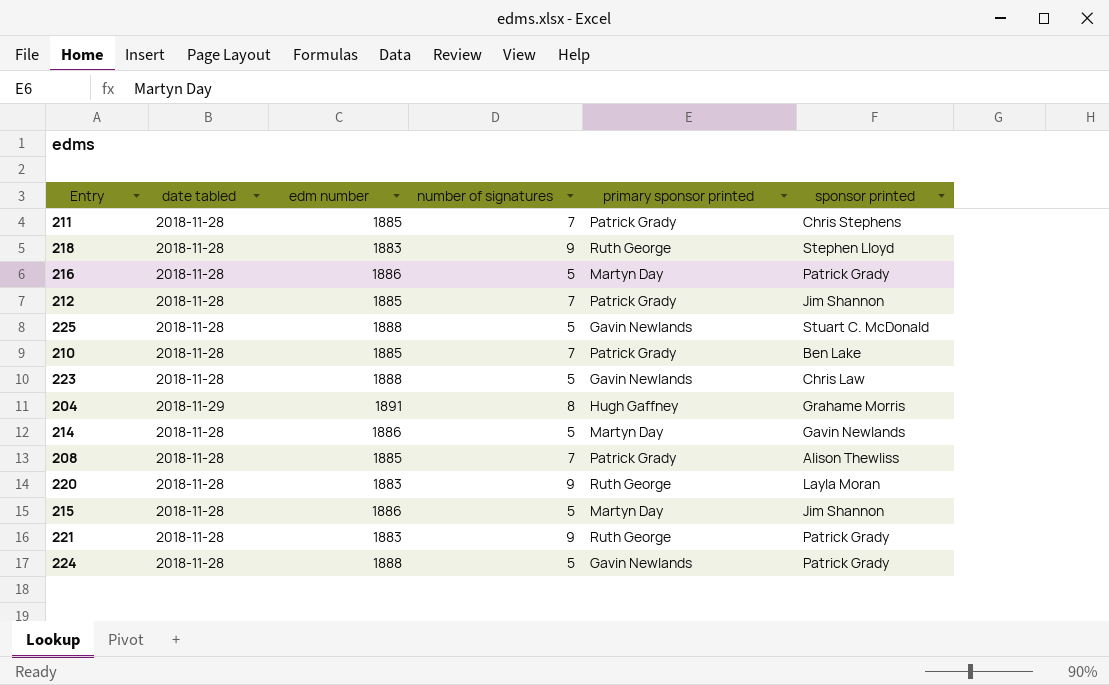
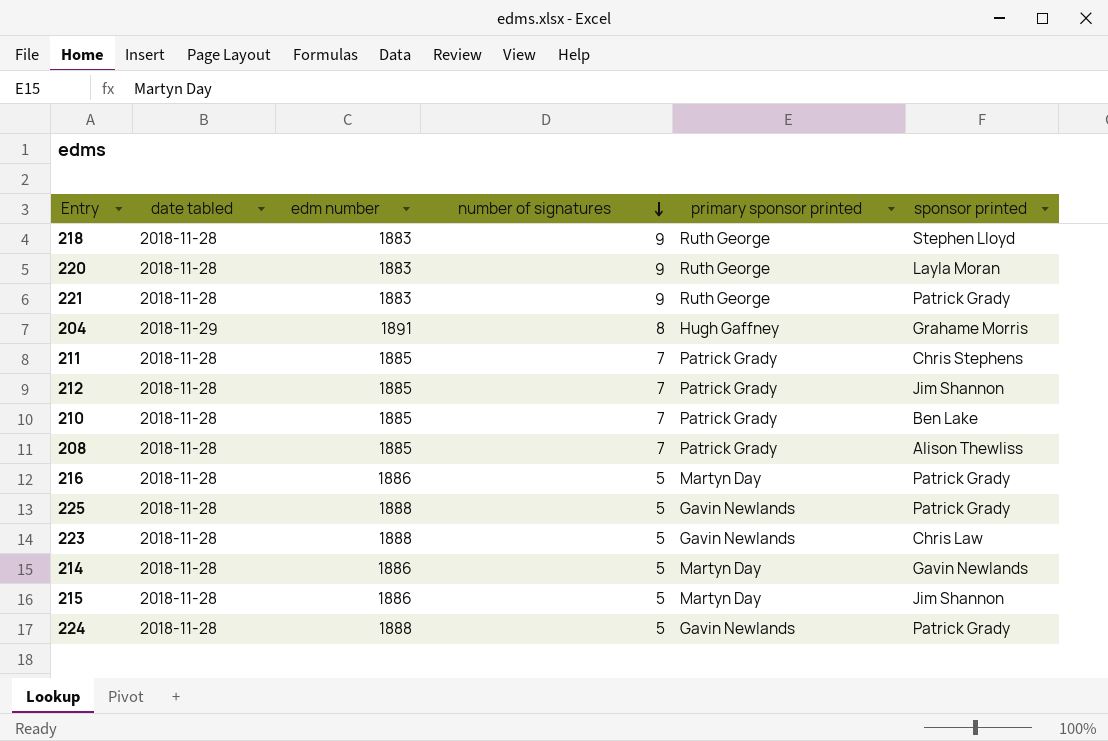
row order: none -> number of signatures descending
225 | sponsor printed: Stuart C. McDonald -> Patrick Grady

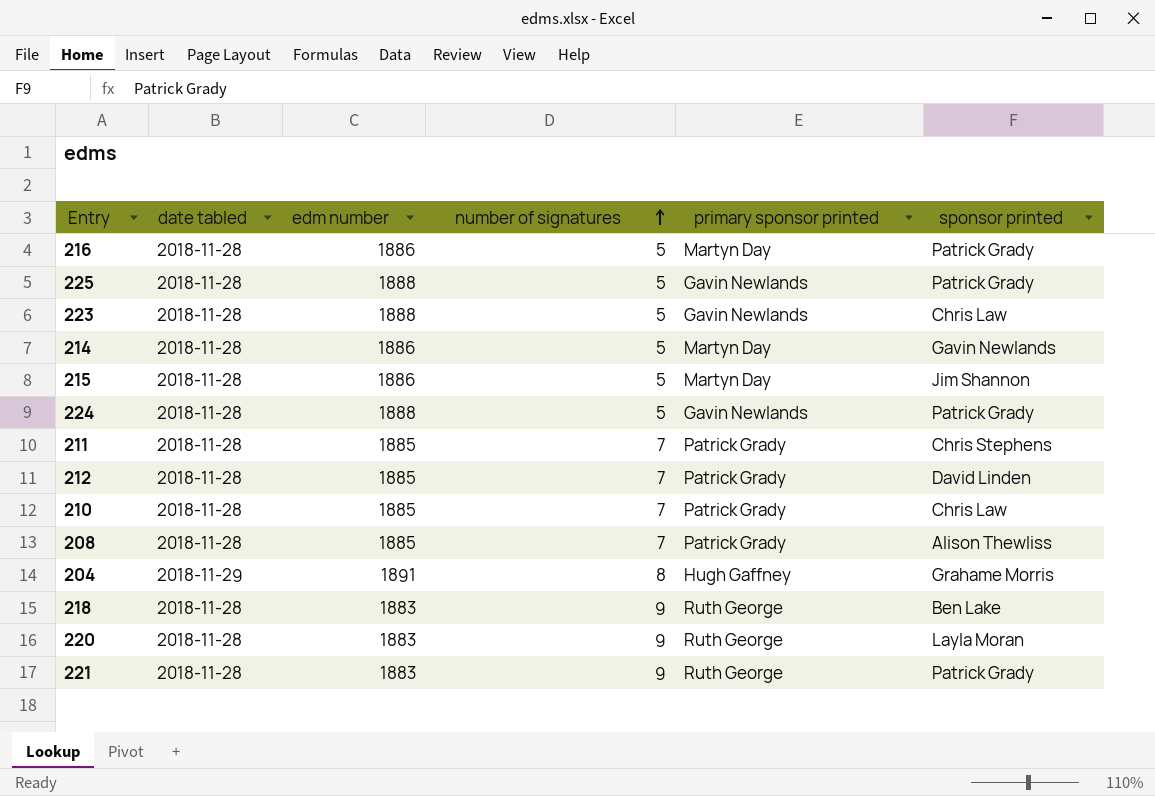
row order: number of signatures descending -> number of signatures ascending
212 | sponsor printed: Jim Shannon -> David Linden
210 | sponsor printed: Ben Lake -> Chris Law
218 | sponsor printed: Stephen Lloyd -> Ben Lake

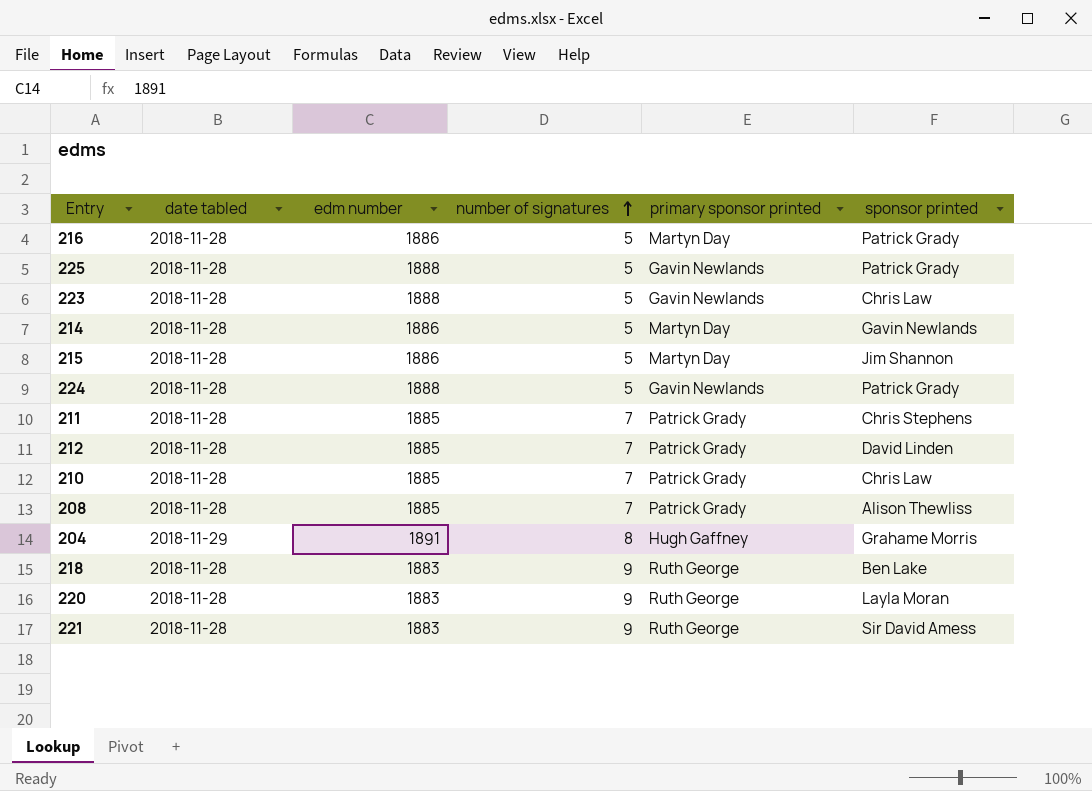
221 | sponsor printed: Patrick Grady -> Sir David Amess

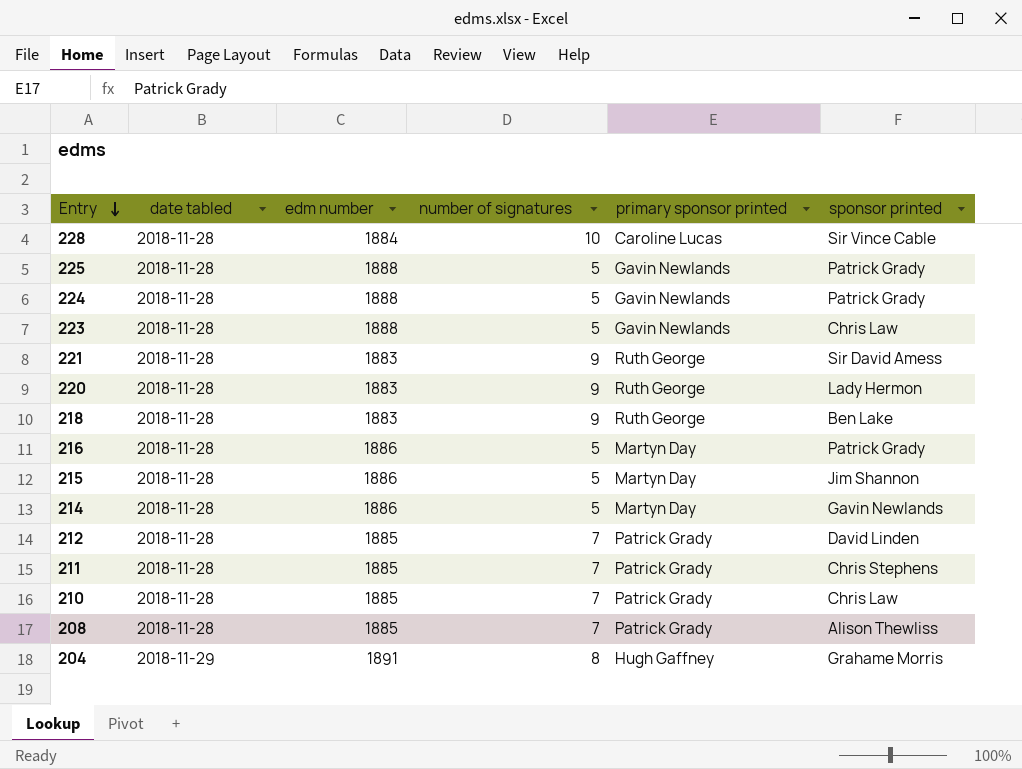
row order: number of signatures ascending -> Entry descending
row 228: none -> 2018-11-28 | 1884 | 10 | Caroline Lucas | Sir Vince Cable
220 | sponsor printed: Layla Moran -> Lady Hermon

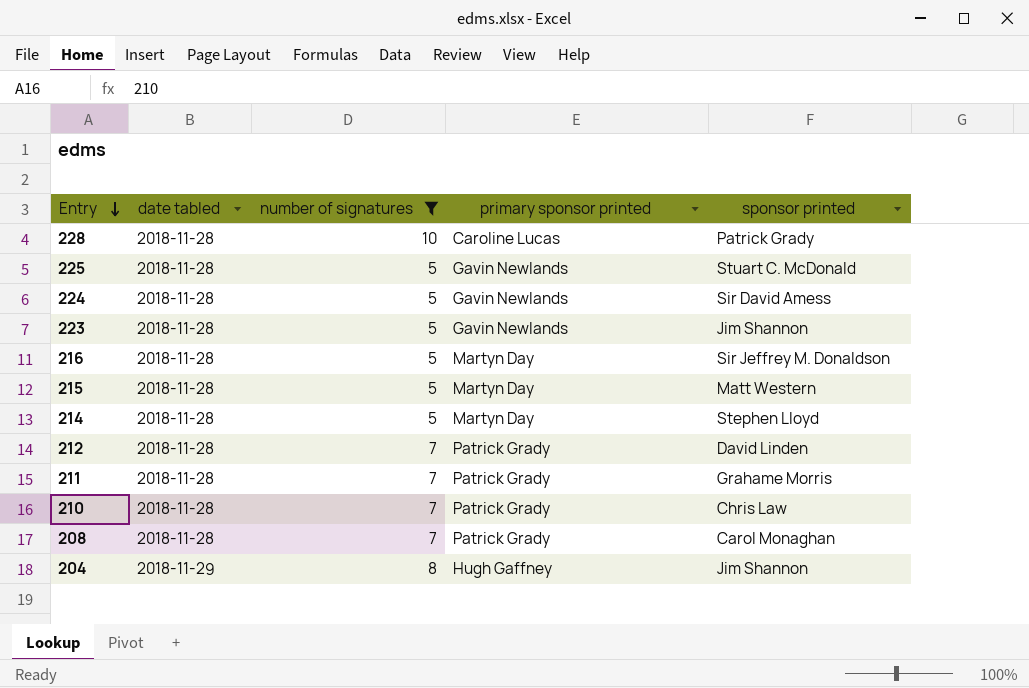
filter: none -> number of signatures != 9
column edm number | position: 3 -> none
228 | sponsor printed: Sir Vince Cable -> Patrick Grady
225 | sponsor printed: Patrick Grady -> Stuart C. McDonald
224 | sponsor printed: Patrick Grady -> Sir David Amess
223 | sponsor printed: Chris Law -> Jim Shannon
216 | sponsor printed: Patrick Grady -> Sir Jeffrey M. Donaldson
215 | sponsor printed: Jim Shannon -> Matt Western
214 | sponsor printed: Gavin Newlands -> Stephen Lloyd
211 | sponsor printed: Chris Stephens -> Grahame Morris
208 | sponsor printed: Alison Thewliss -> Carol Monaghan
204 | sponsor printed: Grahame Morris -> Jim Shannon

